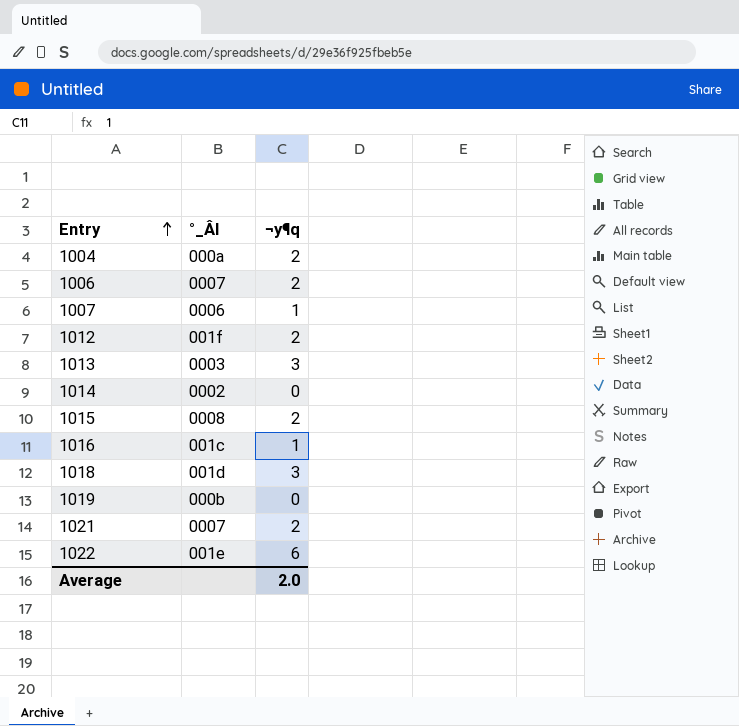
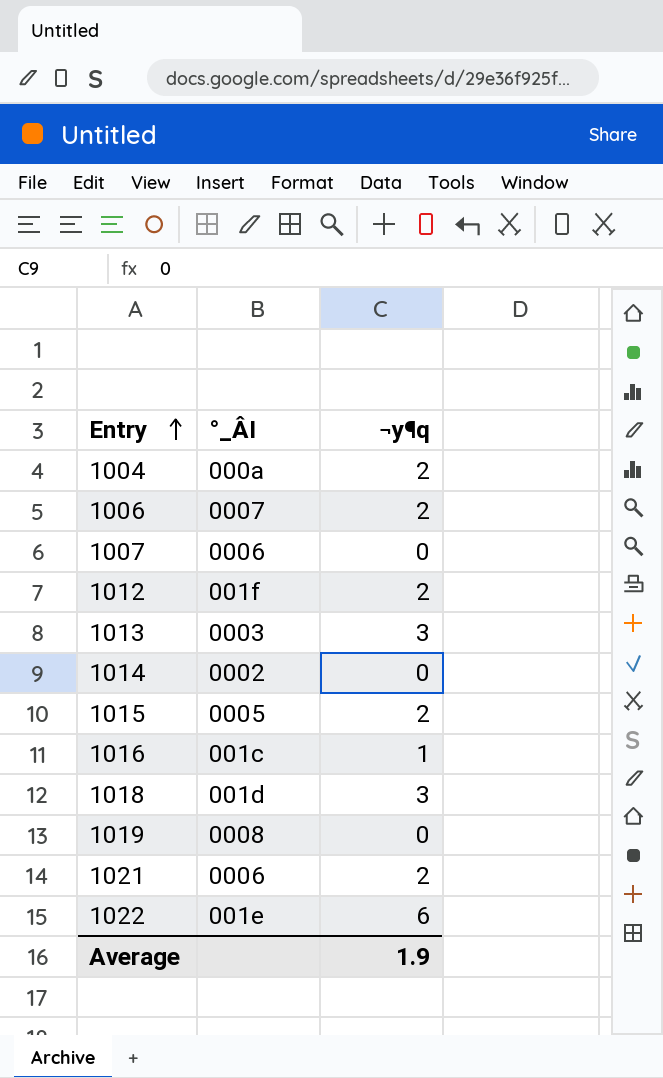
1007 | ¬y¶q: 1 -> 0
1015 | °_ÂI: 0008 -> 0005
1019 | °_ÂI: 000b -> 0008
1021 | °_ÂI: 0007 -> 0006
Average | ¬y¶q: 2.0 -> 1.9

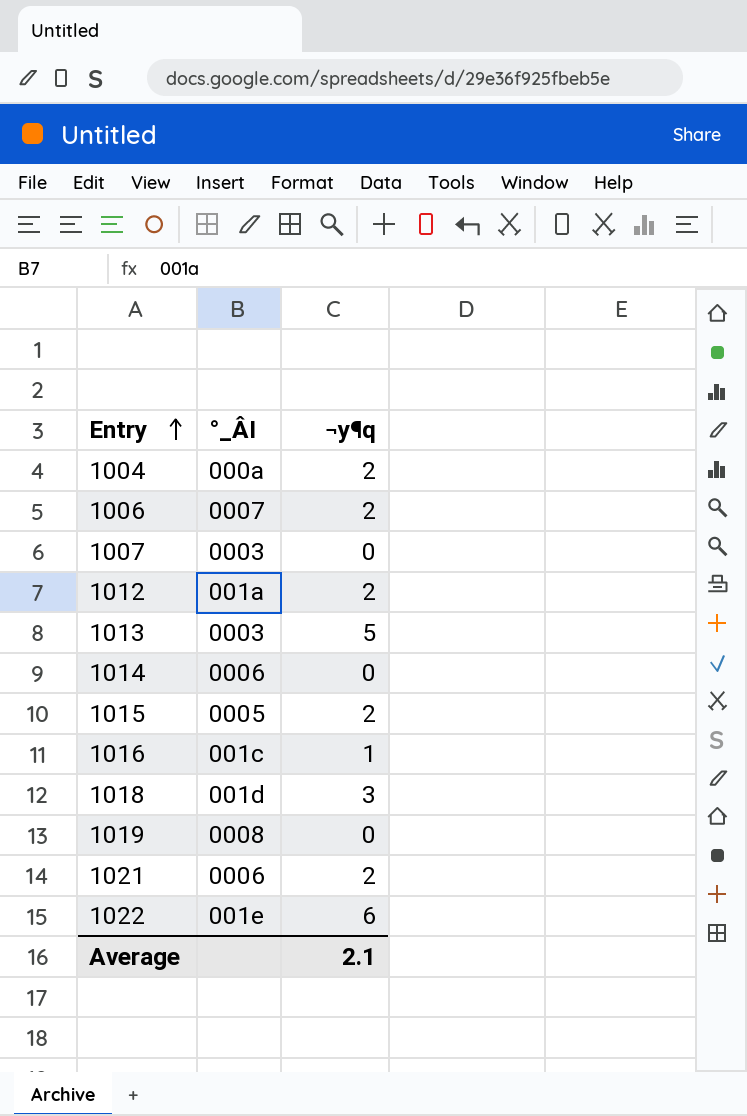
1007 | °_ÂI: 0006 -> 0003
1012 | °_ÂI: 001f -> 001a
1013 | ¬y¶q: 3 -> 5
1014 | °_ÂI: 0002 -> 0006
Average | ¬y¶q: 1.9 -> 2.1

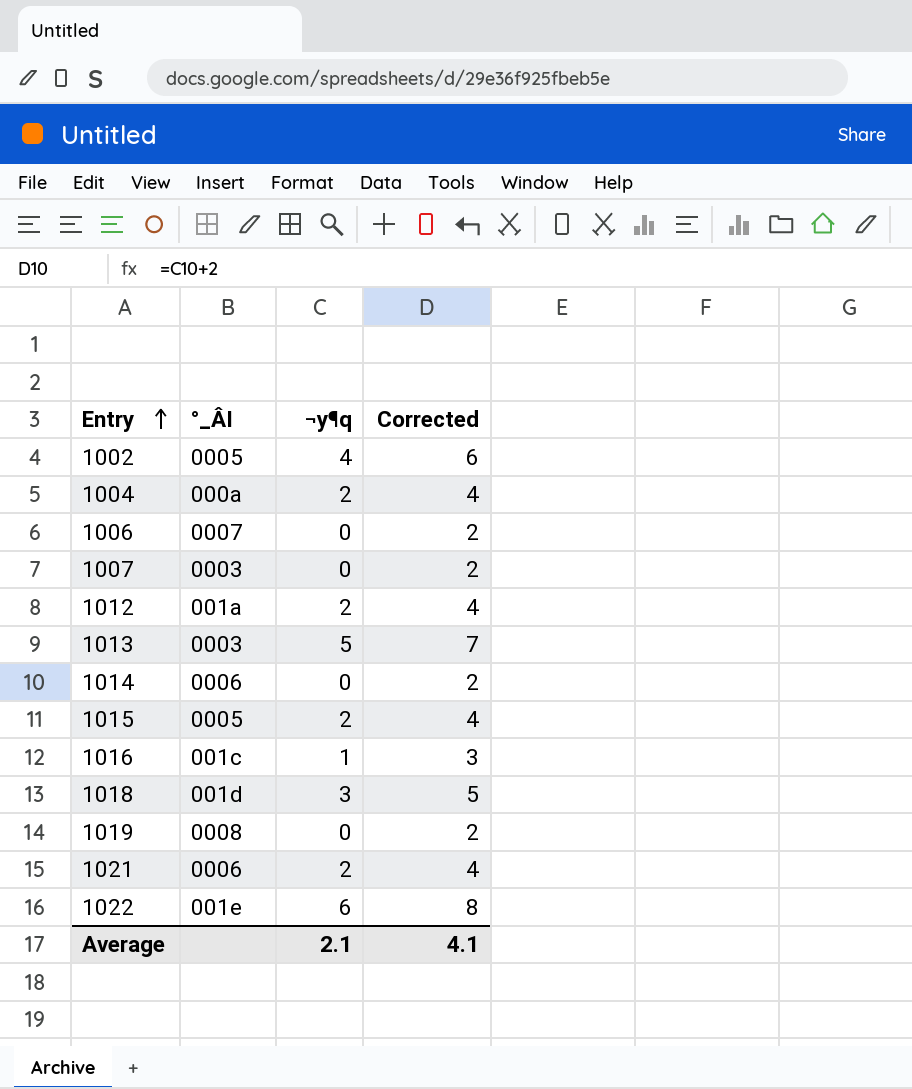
column Corrected | formula: none -> [¬y¶q] + 2
row 1002: none -> 0005 | 4 | 6
1006 | ¬y¶q: 2 -> 0

